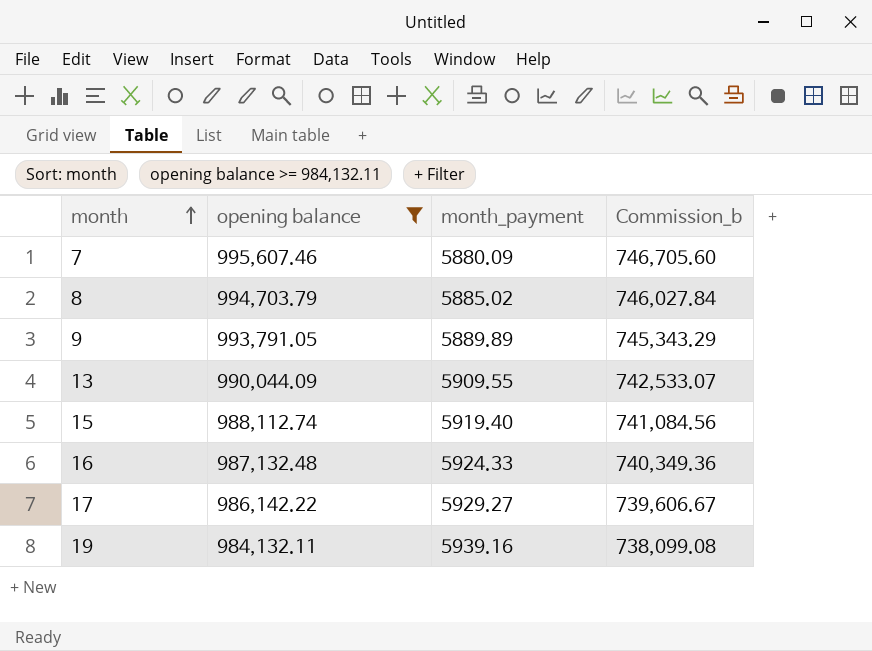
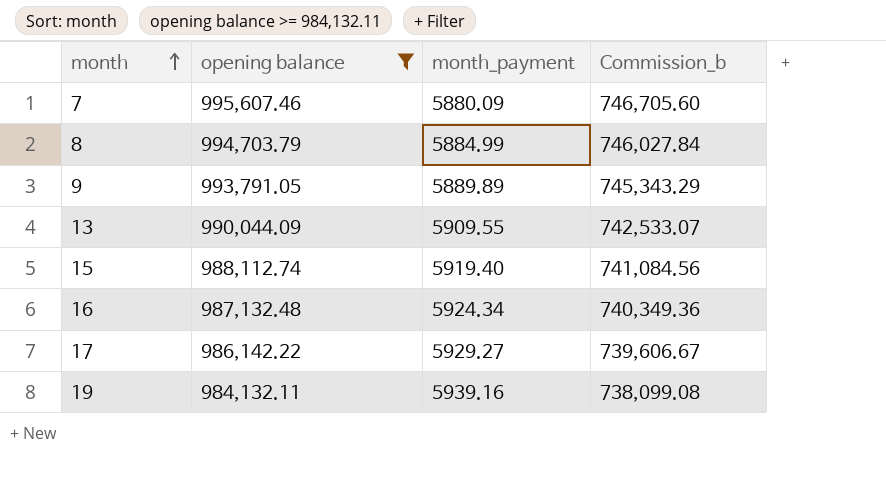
8 | month_payment: 5885.02 -> 5884.99
16 | month_payment: 5924.33 -> 5924.34

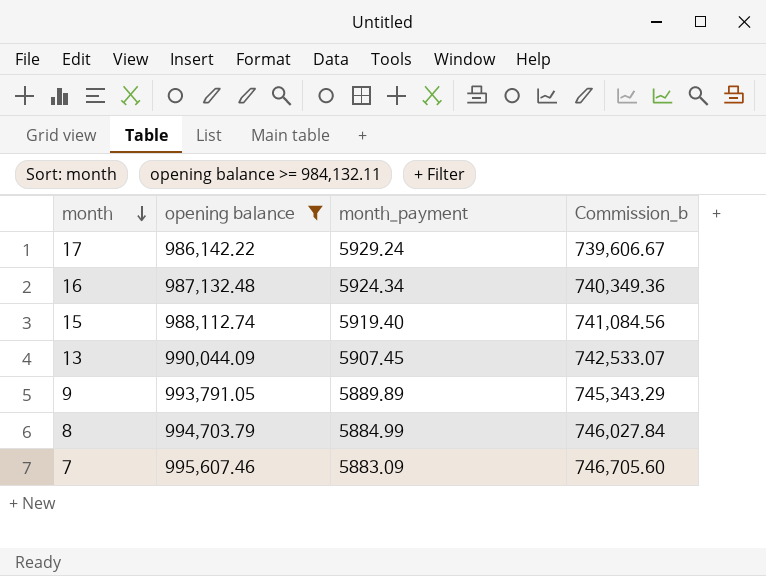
row order: month ascending -> month descending
row 19: 984,132.11 | 5939.16 | 738,099.08 -> none
17 | month_payment: 5929.27 -> 5929.24
13 | month_payment: 5909.55 -> 5907.45
7 | month_payment: 5880.09 -> 5883.09

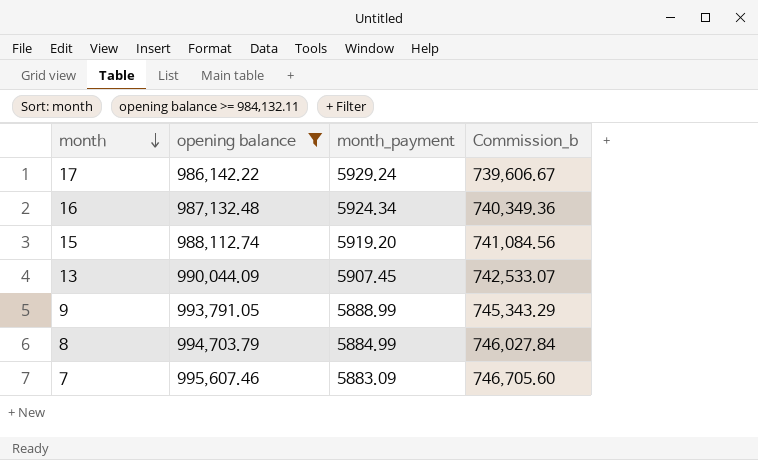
15 | month_payment: 5919.40 -> 5919.20
9 | month_payment: 5889.89 -> 5888.99

